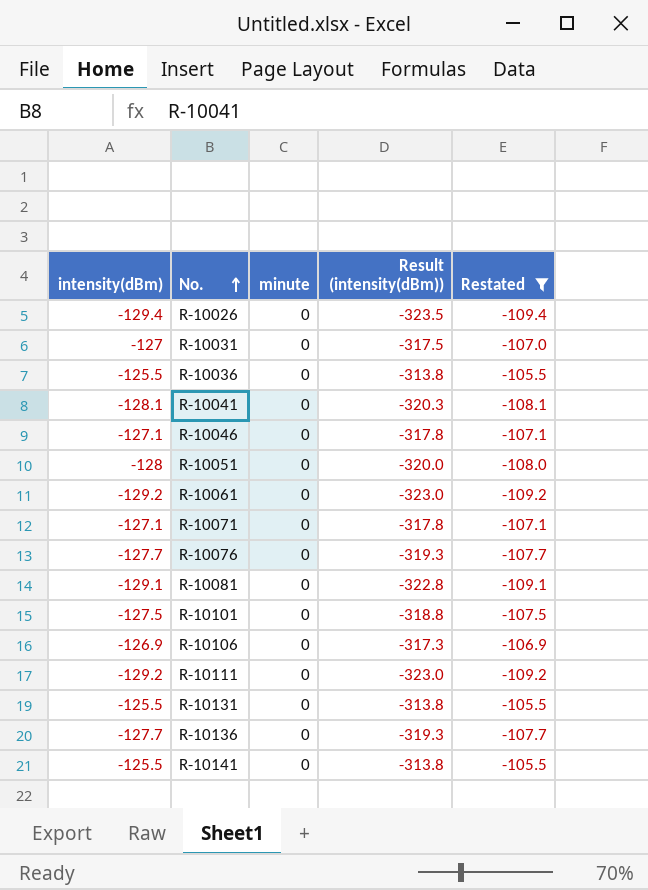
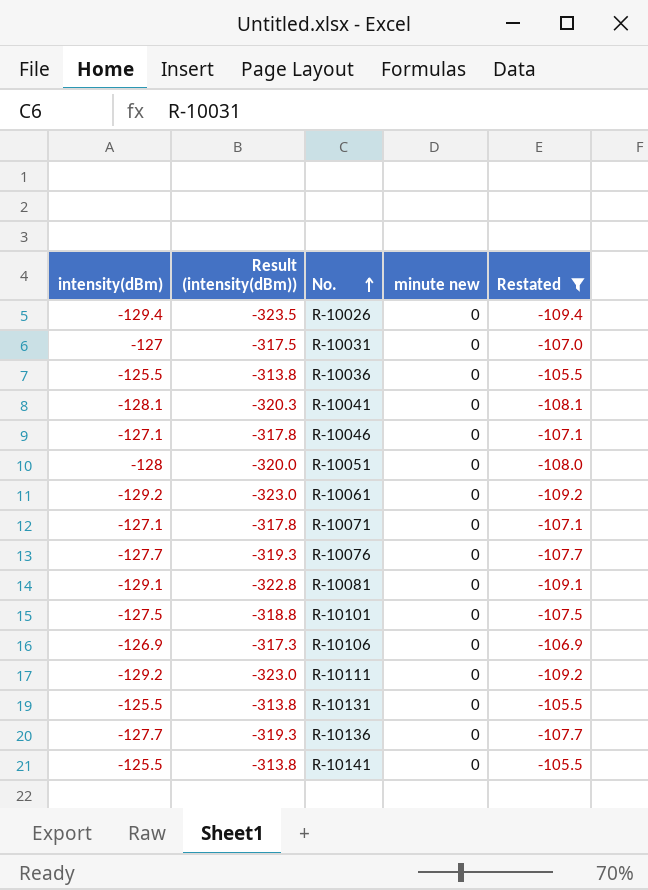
column Result (intensity(dBm)) | position: 4 -> 2
column name: minute -> minute new

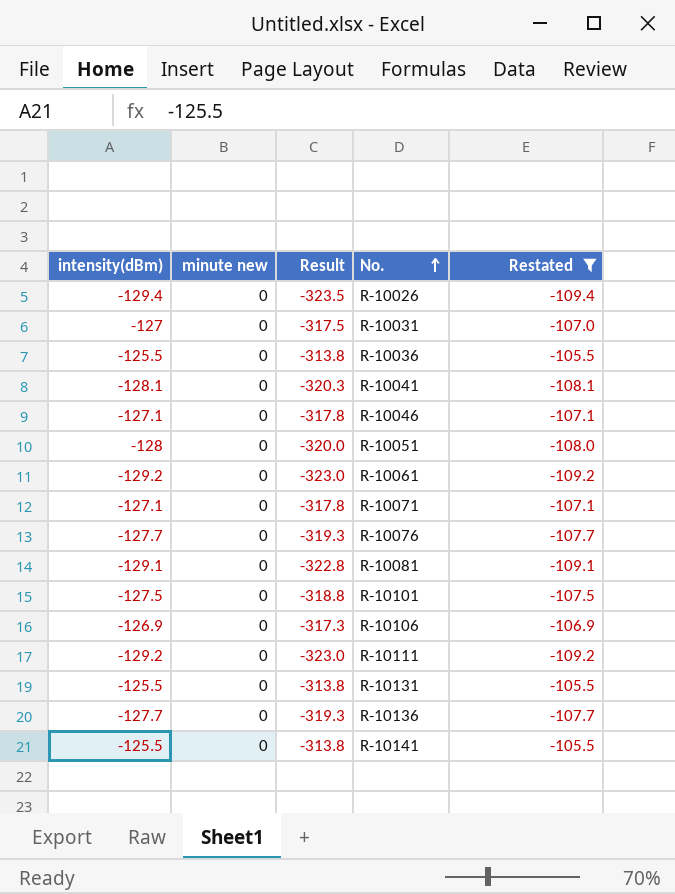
column minute new | position: 4 -> 2
column name: Result (intensity(dBm)) -> Result

